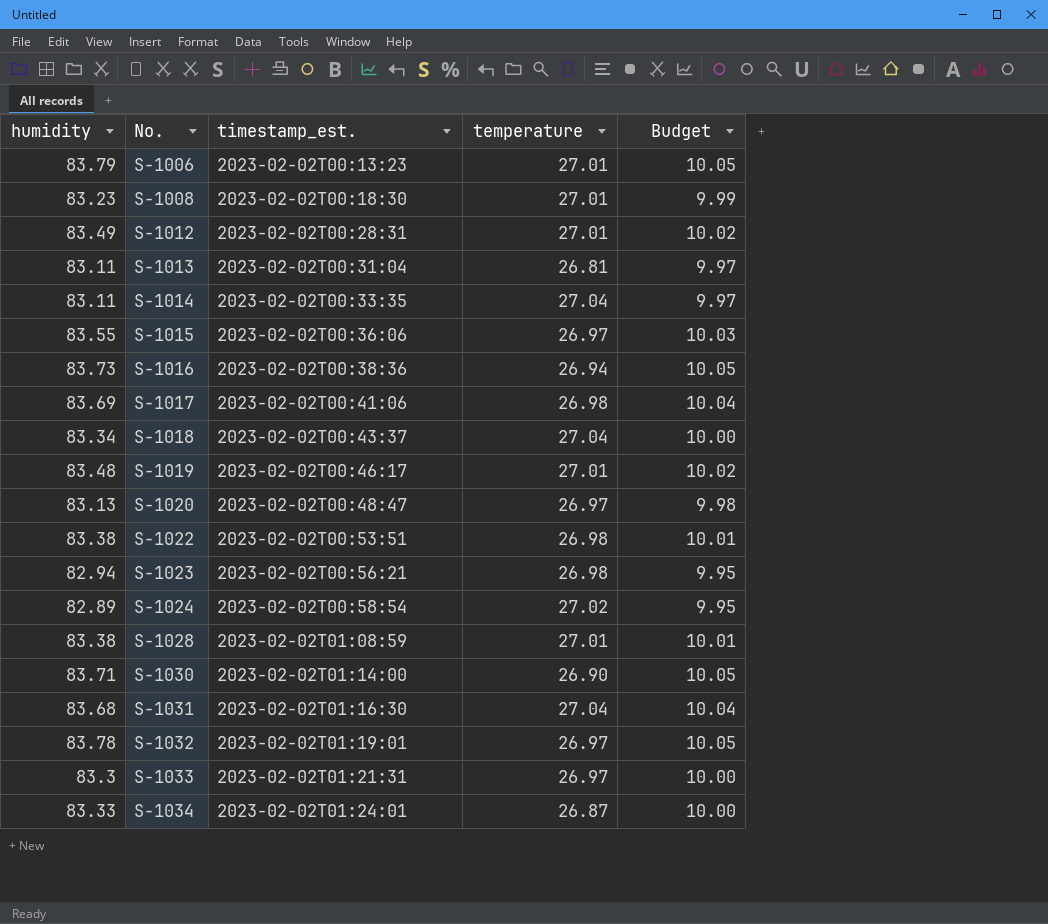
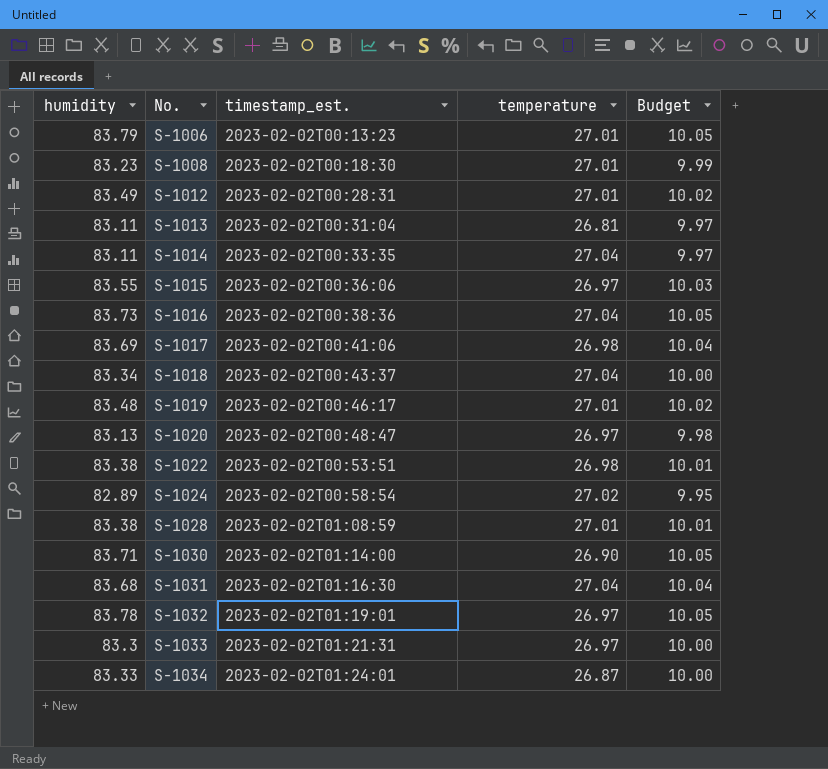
row S-1023: 82.94 | 2023-02-02T00:56:21 | 26.98 | 9.95 -> none
S-1016 | temperature: 26.94 -> 27.04

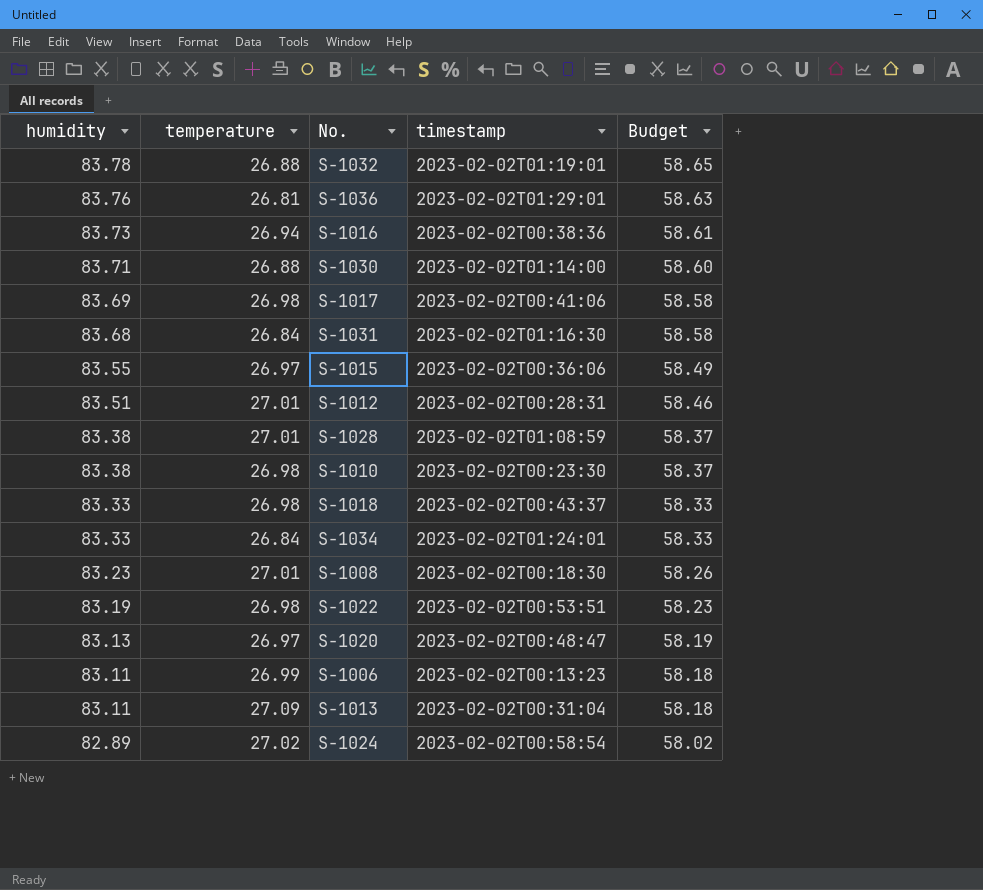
row order: No. ascending -> humidity descending
column temperature | position: 4 -> 2
column name: timestamp_est. -> timestamp
column Budget | formula: [humidity] * 0.12 -> [humidity] * 0.7
row S-1014: 83.11 | 2023-02-02T00:33:35 | 27.04 | 9.97 -> none
row S-1019: 83.48 | 2023-02-02T00:46:17 | 27.01 | 10.02 -> none
row S-1033: 83.3 | 2023-02-02T01:21:31 | 26.97 | 10.00 -> none
S-1032 | temperature: 26.97 -> 26.88
row S-1036: none -> 83.76 | 26.81 | 2023-02-02T01:29:01 | 58.63
S-1016 | temperature: 27.04 -> 26.94
S-1030 | temperature: 26.90 -> 26.88
S-1031 | temperature: 27.04 -> 26.84
S-1012 | humidity: 83.49 -> 83.51
row S-1010: none -> 83.38 | 26.98 | 2023-02-02T00:23:30 | 58.37
S-1018 | humidity: 83.34 -> 83.33
S-1018 | temperature: 27.04 -> 26.98
S-1034 | temperature: 26.87 -> 26.84
S-1022 | humidity: 83.38 -> 83.19
S-1006 | humidity: 83.79 -> 83.11
S-1006 | temperature: 27.01 -> 26.99
S-1013 | temperature: 26.81 -> 27.09

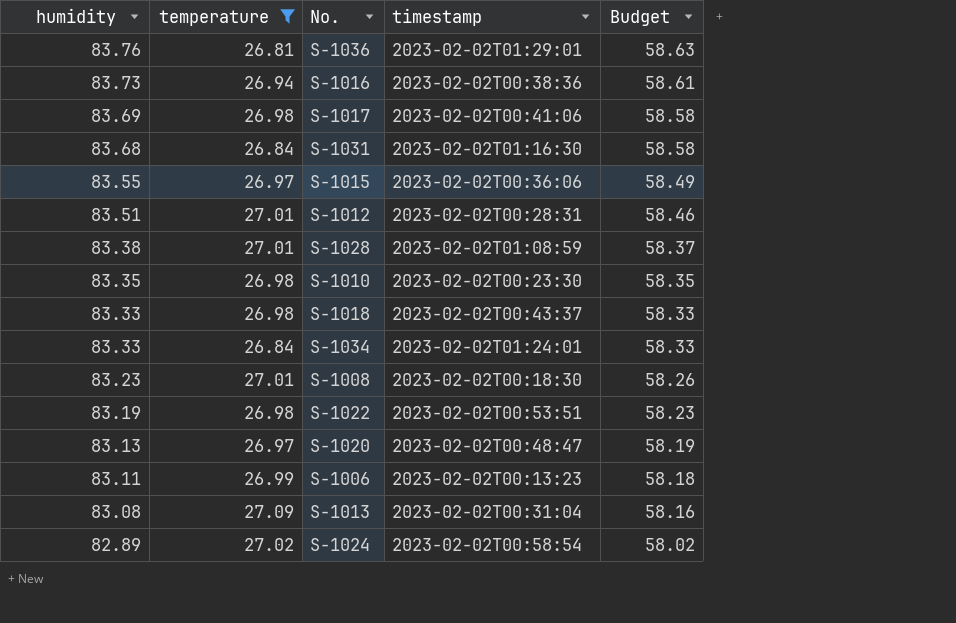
filter: none -> temperature != 26.88
S-1010 | humidity: 83.38 -> 83.35
S-1010 | Budget: 58.37 -> 58.35
S-1013 | humidity: 83.11 -> 83.08
S-1013 | Budget: 58.18 -> 58.16

